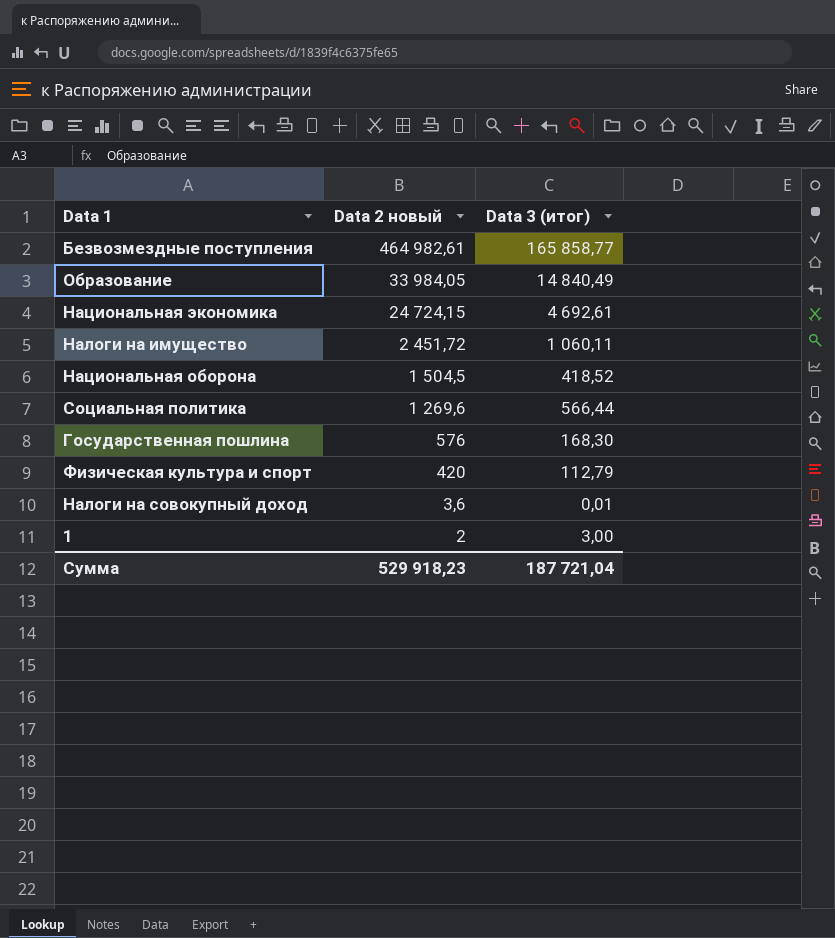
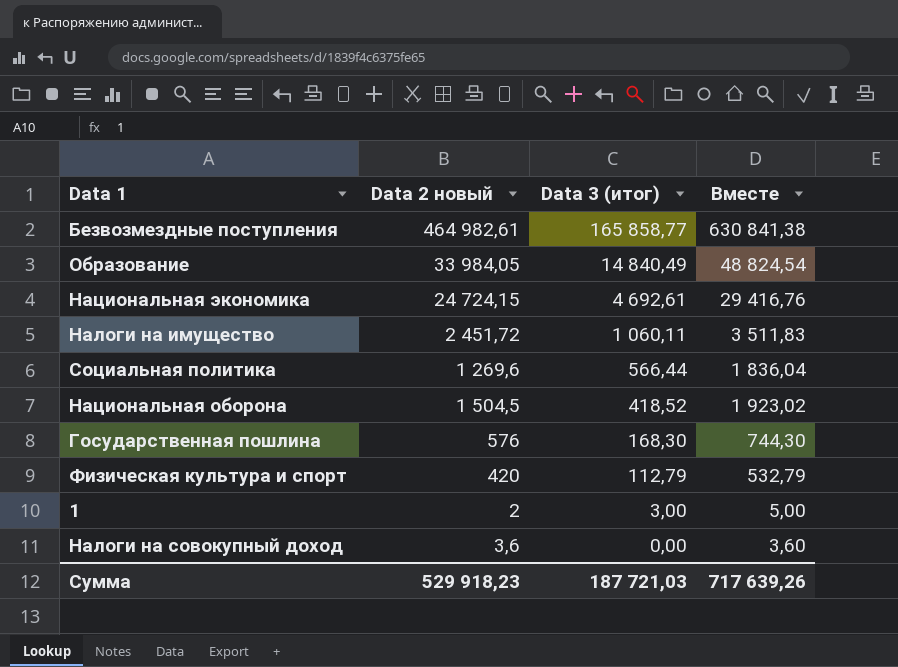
row order: Data 2 новый descending -> Data 3 (итог) descending
column Вместе | formula: none -> [Data 2 новый] + [Data 3 (итог)]
Налоги на совокупный доход | Data 3 (итог): 0,01 -> 0,00
Сумма | Data 3 (итог): 187 721,04 -> 187 721,03

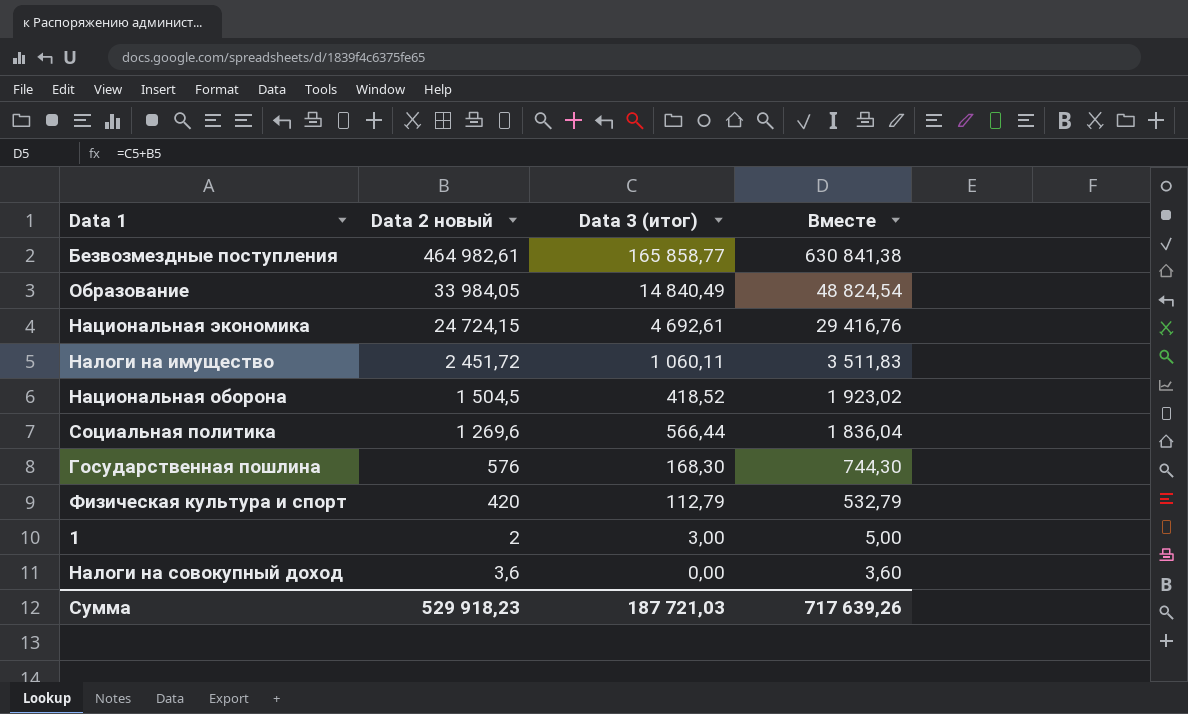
row order: Data 3 (итог) descending -> Вместе descending

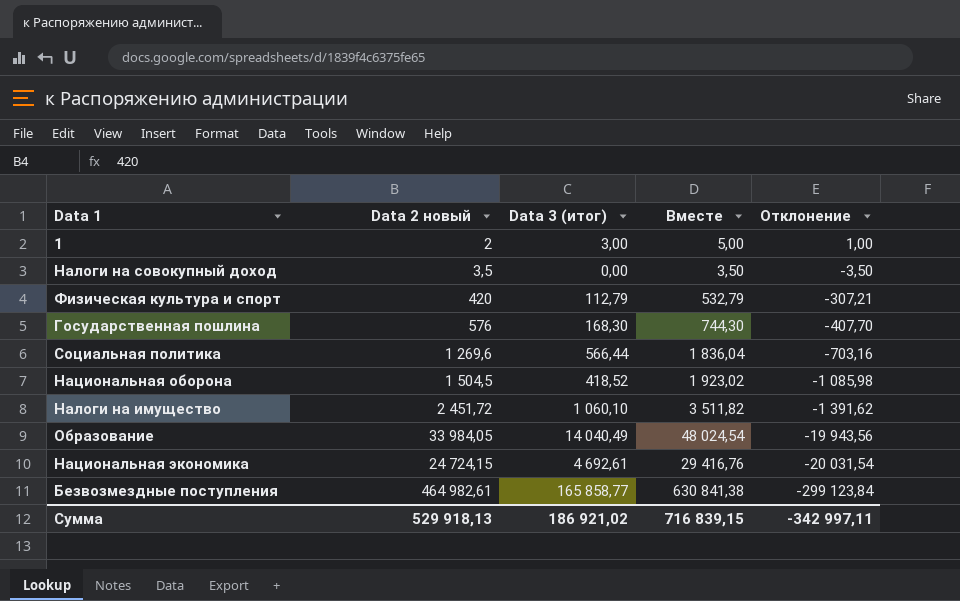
row order: Вместе descending -> Отклонение descending
column Отклонение | formula: none -> [Data 3 (итог)] - [Data 2 новый]
Налоги на совокупный доход | Data 2 новый: 3,6 -> 3,5
Налоги на совокупный доход | Вместе: 3,60 -> 3,50
Налоги на имущество | Data 3 (итог): 1 060,11 -> 1 060,10
Налоги на имущество | Вместе: 3 511,83 -> 3 511,82
Образование | Data 3 (итог): 14 840,49 -> 14 040,49
Образование | Вместе: 48 824,54 -> 48 024,54
Сумма | Data 2 новый: 529 918,23 -> 529 918,13
Сумма | Data 3 (итог): 187 721,03 -> 186 921,02
Сумма | Вместе: 717 639,26 -> 716 839,15

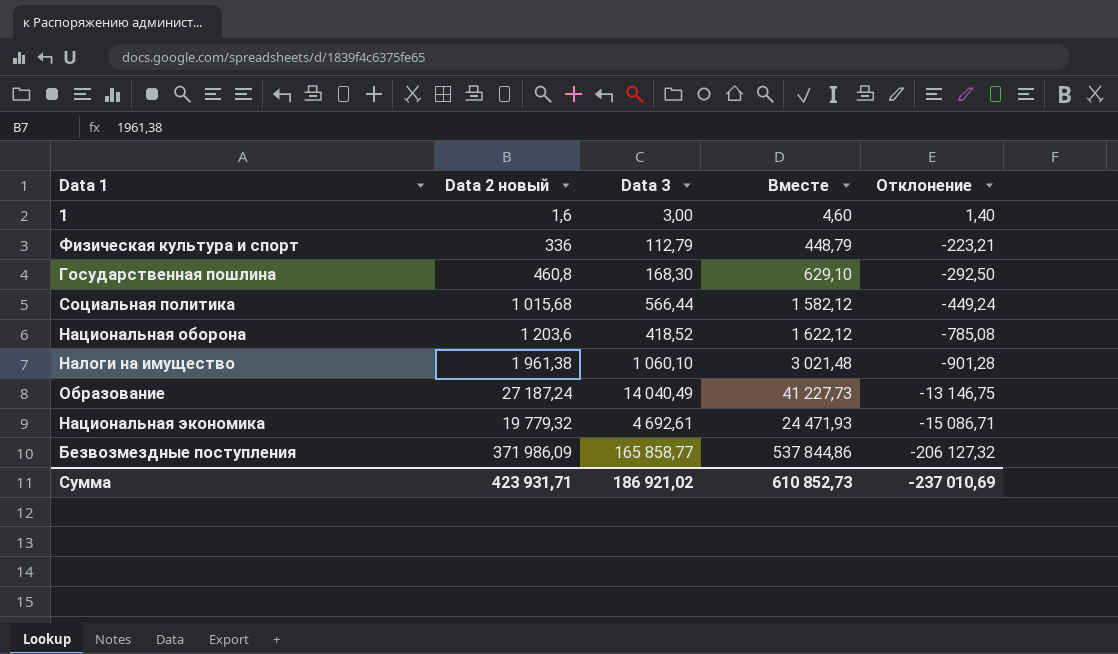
column name: Data 3 (итог) -> Data 3
row Налоги на совокупный доход: 3,5 | 0,00 | 3,50 | -3,50 -> none
1 | Data 2 новый: 2 -> 1,6
1 | Вместе: 5,00 -> 4,60
1 | Отклонение: 1,00 -> 1,40
Физическая культура и спорт | Data 2 новый: 420 -> 336
Физическая культура и спорт | Вместе: 532,79 -> 448,79
Физическая культура и спорт | Отклонение: -307,21 -> -223,21
Государственная пошлина | Data 2 новый: 576 -> 460,8
Государственная пошлина | Вместе: 744,30 -> 629,10
Государственная пошлина | Отклонение: -407,70 -> -292,50
Социальная политика | Data 2 новый: 1 269,6 -> 1 015,68
Социальная политика | Вместе: 1 836,04 -> 1 582,12
Социальная политика | Отклонение: -703,16 -> -449,24
Национальная оборона | Data 2 новый: 1 504,5 -> 1 203,6
Национальная оборона | Вместе: 1 923,02 -> 1 622,12
Национальная оборона | Отклонение: -1 085,98 -> -785,08
Налоги на имущество | Data 2 новый: 2 451,72 -> 1 961,38
Налоги на имущество | Вместе: 3 511,82 -> 3 021,48
Налоги на имущество | Отклонение: -1 391,62 -> -901,28
Образование | Data 2 новый: 33 984,05 -> 27 187,24
Образование | Вместе: 48 024,54 -> 41 227,73
Образование | Отклонение: -19 943,56 -> -13 146,75
Национальная экономика | Data 2 новый: 24 724,15 -> 19 779,32
Национальная экономика | Вместе: 29 416,76 -> 24 471,93
Национальная экономика | Отклонение: -20 031,54 -> -15 086,71
Безвозмездные поступления | Data 2 новый: 464 982,61 -> 371 986,09
Безвозмездные поступления | Вместе: 630 841,38 -> 537 844,86
Безвозмездные поступления | Отклонение: -299 123,84 -> -206 127,32
Сумма | Data 2 новый: 529 918,13 -> 423 931,71
Сумма | Вместе: 716 839,15 -> 610 852,73
Сумма | Отклонение: -342 997,11 -> -237 010,69

